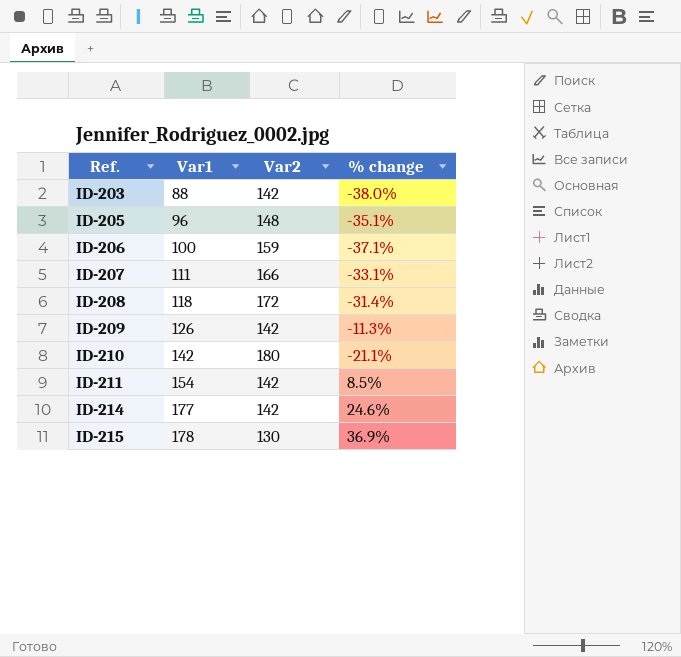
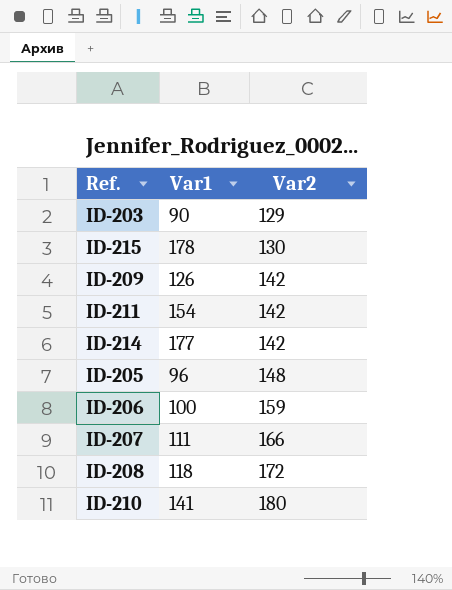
row order: Ref. ascending -> Var2 ascending
column % change | formula: ([Var1] - [Var2]) / [Var2] -> none
ID-203 | Var1: 88 -> 90
ID-203 | Var2: 142 -> 129
ID-210 | Var1: 142 -> 141

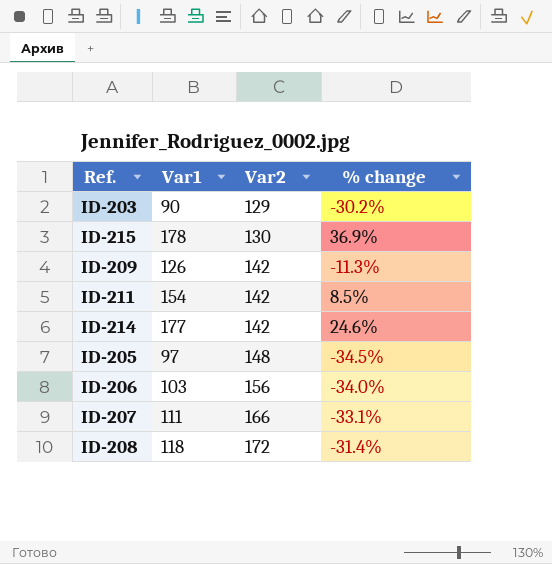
column % change | formula: none -> ([Var1] - [Var2]) / [Var2]
row ID-210: 141 | 180 -> none
ID-205 | Var1: 96 -> 97
ID-206 | Var1: 100 -> 103
ID-206 | Var2: 159 -> 156

